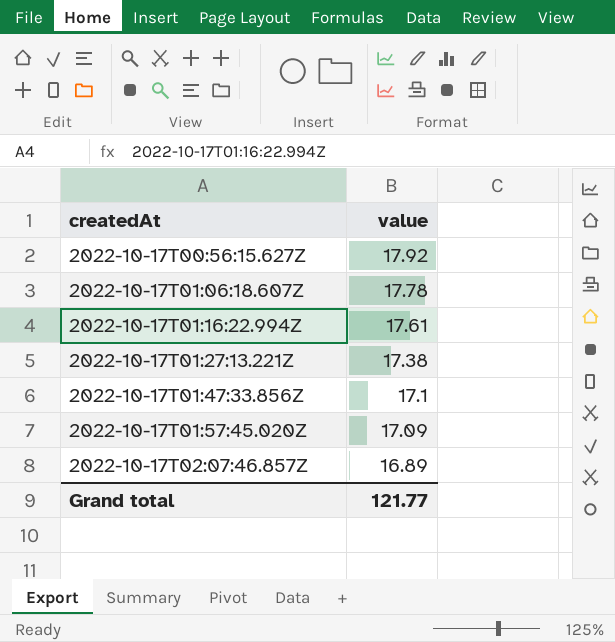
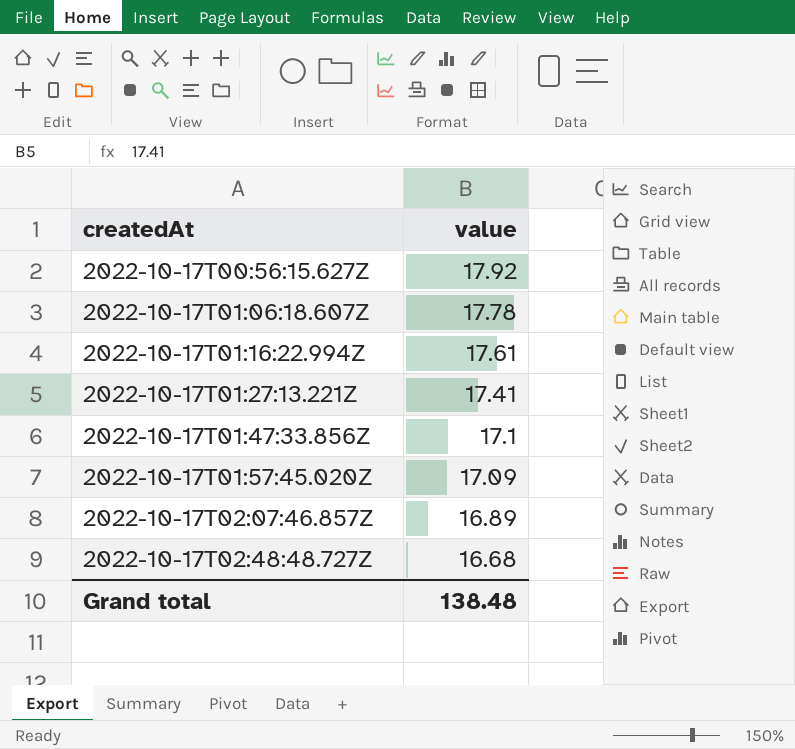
2022-10-17T01:27:13.221Z | value: 17.38 -> 17.41
row 2022-10-17T02:48:48.727Z: none -> 16.68
Grand total | value: 121.77 -> 138.48

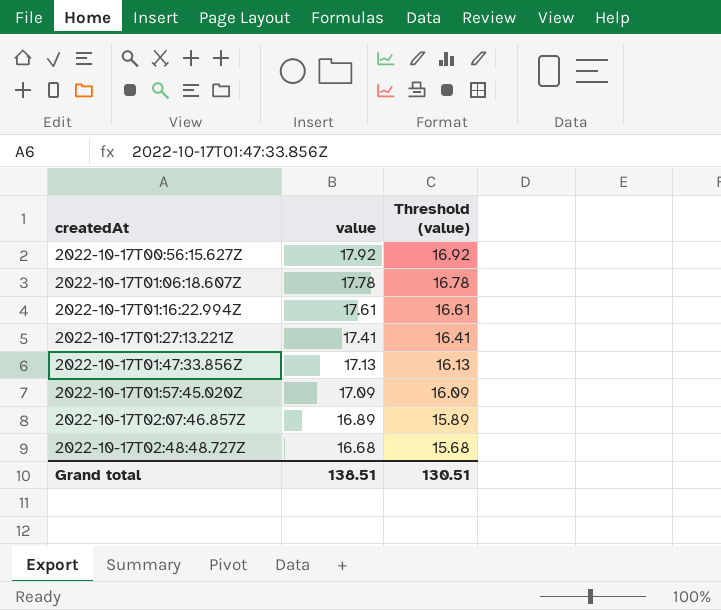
column Threshold (value) | formula: none -> [value] - 1
2022-10-17T01:47:33.856Z | value: 17.1 -> 17.13
Grand total | value: 138.48 -> 138.51

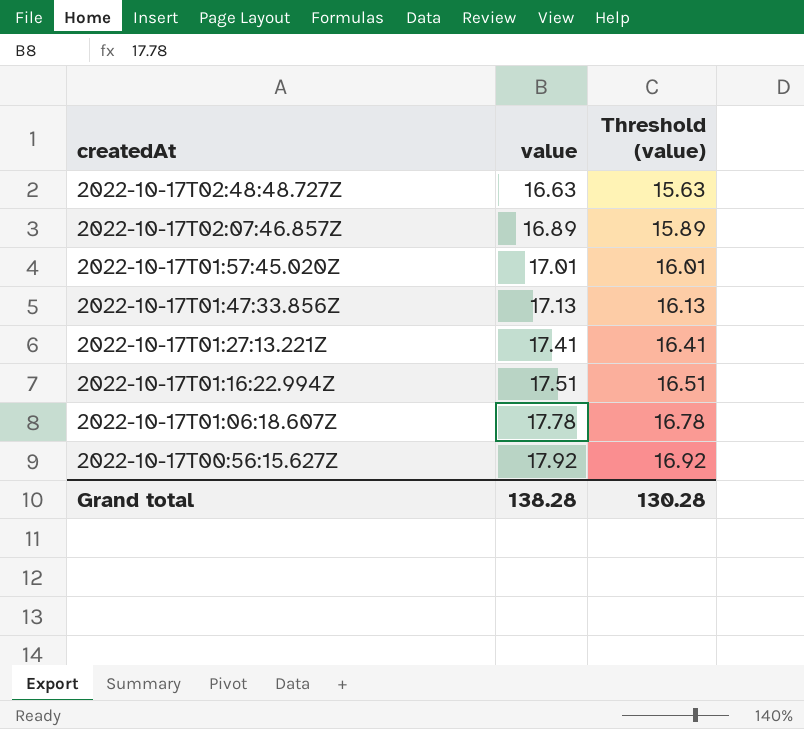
row order: createdAt ascending -> createdAt descending
2022-10-17T02:48:48.727Z | value: 16.68 -> 16.63
2022-10-17T02:48:48.727Z | Threshold (value): 15.68 -> 15.63
2022-10-17T01:57:45.020Z | value: 17.09 -> 17.01
2022-10-17T01:57:45.020Z | Threshold (value): 16.09 -> 16.01
2022-10-17T01:16:22.994Z | value: 17.61 -> 17.51
2022-10-17T01:16:22.994Z | Threshold (value): 16.61 -> 16.51
Grand total | value: 138.51 -> 138.28
Grand total | Threshold (value): 130.51 -> 130.28

